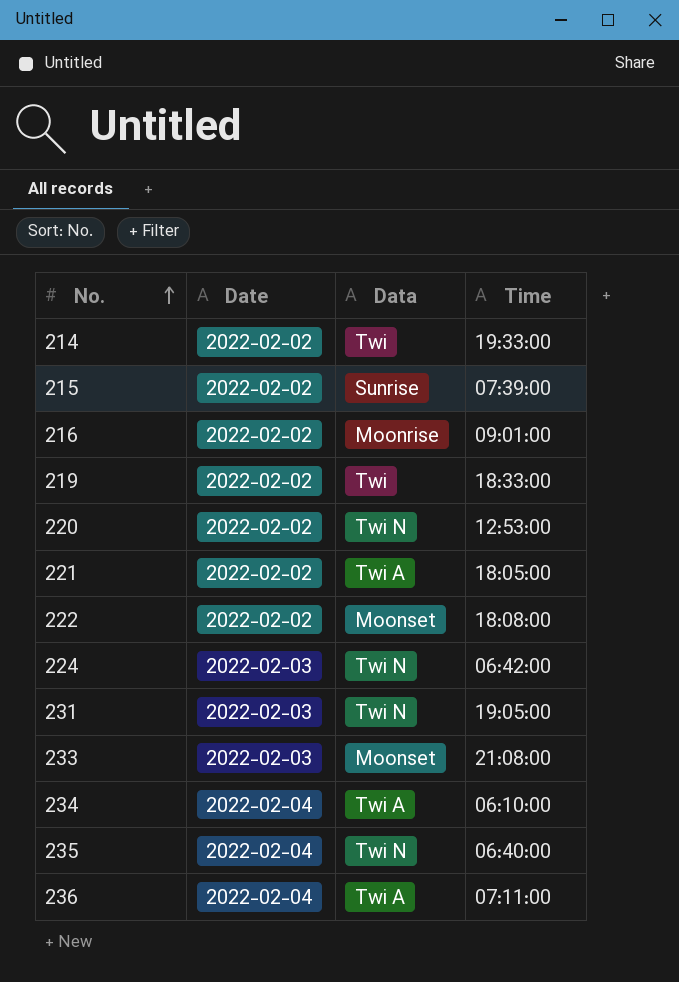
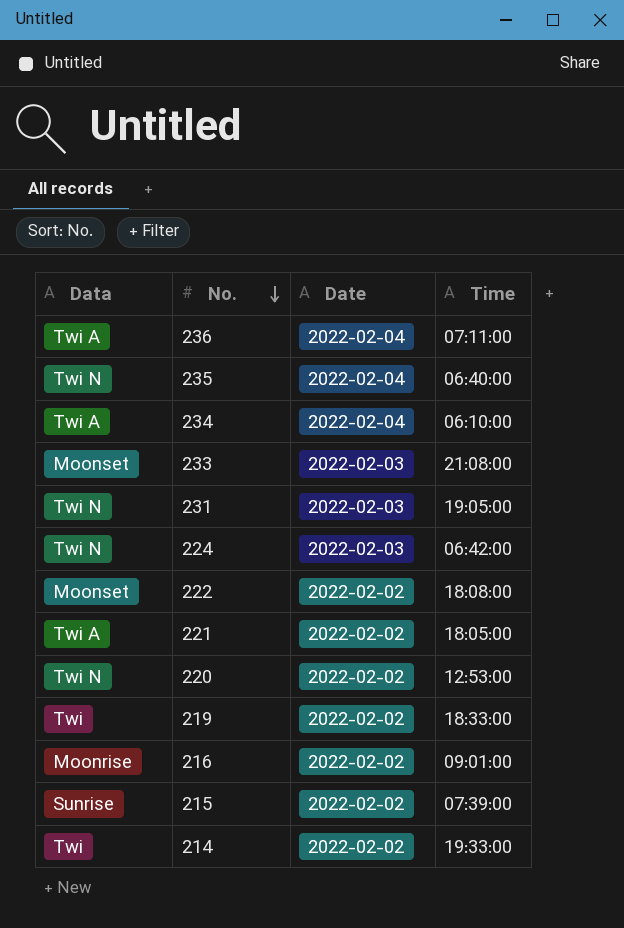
row order: No. ascending -> No. descending
column Data | position: 3 -> 1

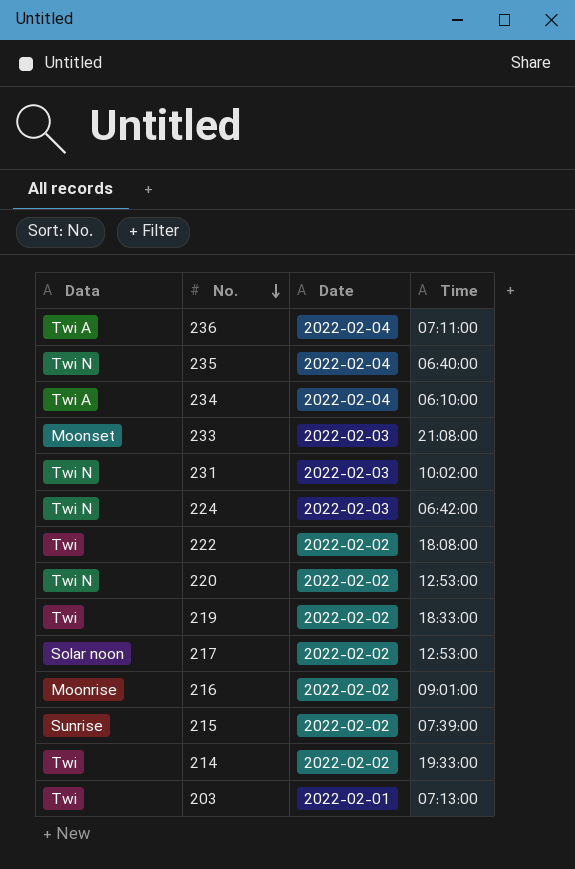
row 221: Twi A | 2022-02-02 | 18:05:00 -> none
231 | Time: 19:05:00 -> 10:02:00
222 | Data: Moonset -> Twi
row 217: none -> Solar noon | 2022-02-02 | 12:53:00
row 203: none -> Twi | 2022-02-01 | 07:13:00

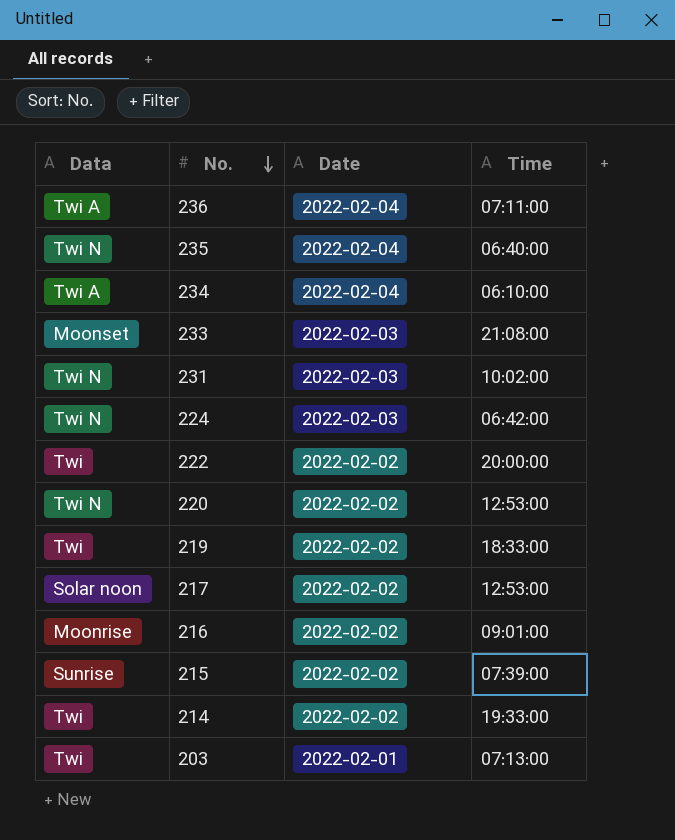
222 | Time: 18:08:00 -> 20:00:00

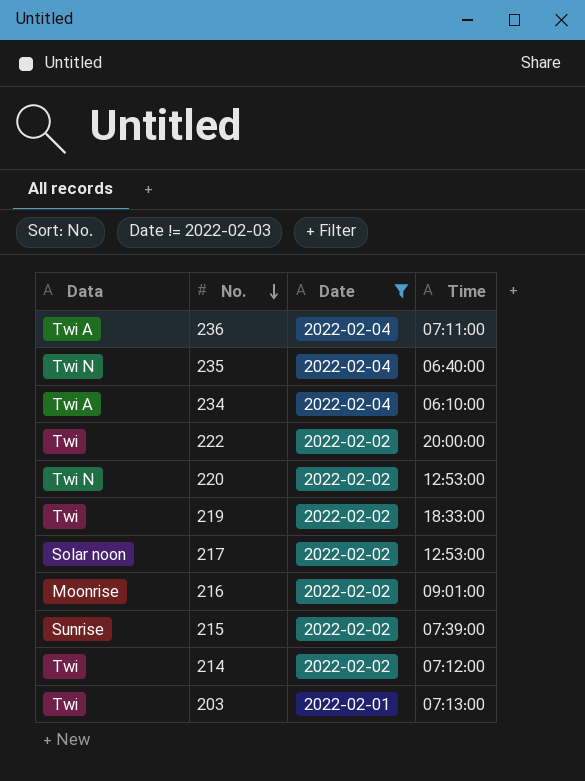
filter: none -> Date != 2022-02-03
214 | Time: 19:33:00 -> 07:12:00

